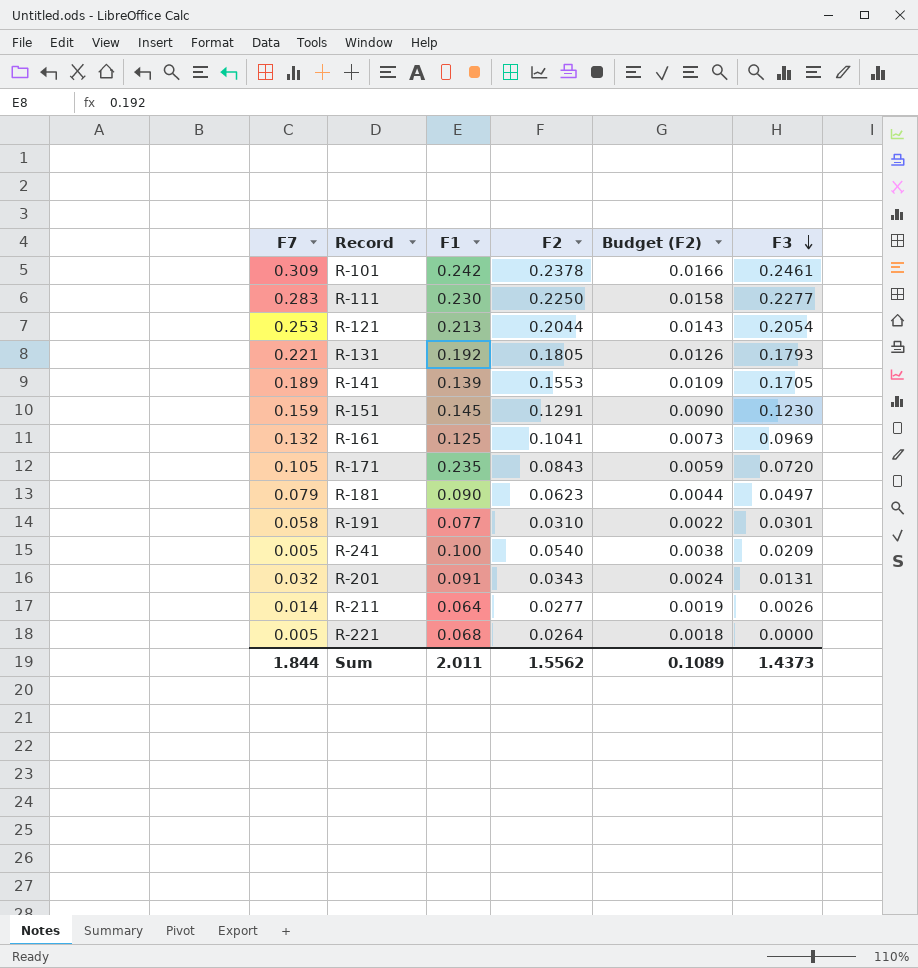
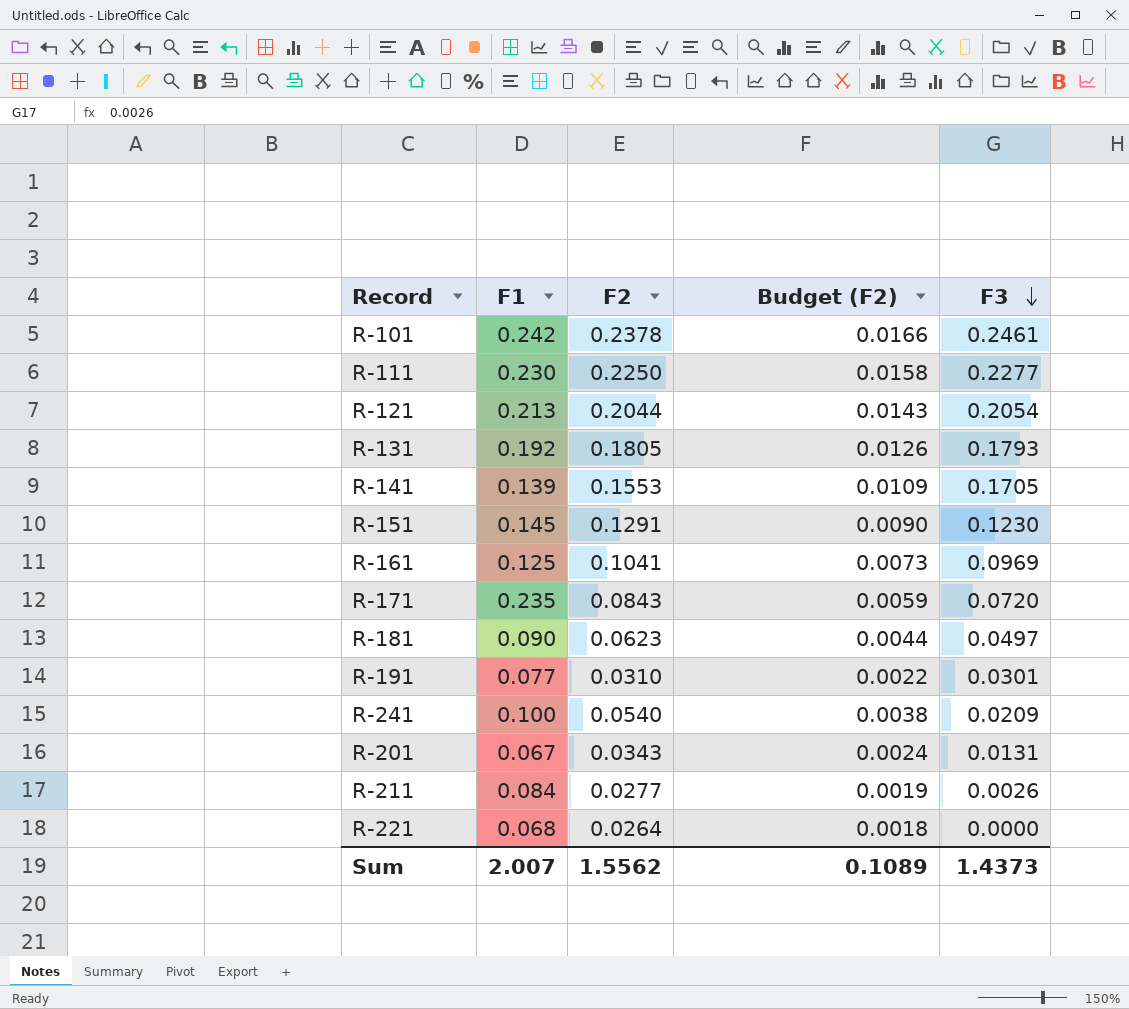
column F7 | position: 1 -> none
R-201 | F1: 0.091 -> 0.067
R-211 | F1: 0.064 -> 0.084
Sum | F1: 2.011 -> 2.007

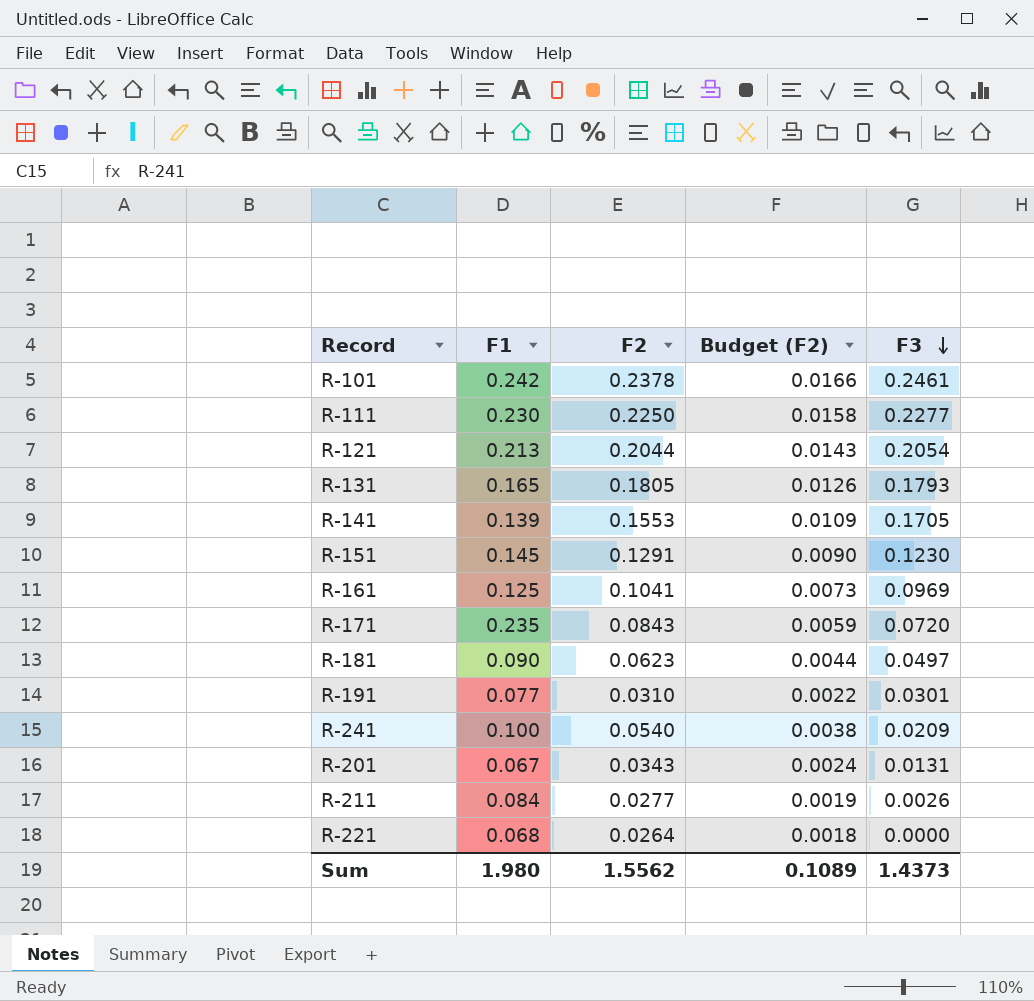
R-131 | F1: 0.192 -> 0.165
Sum | F1: 2.007 -> 1.980

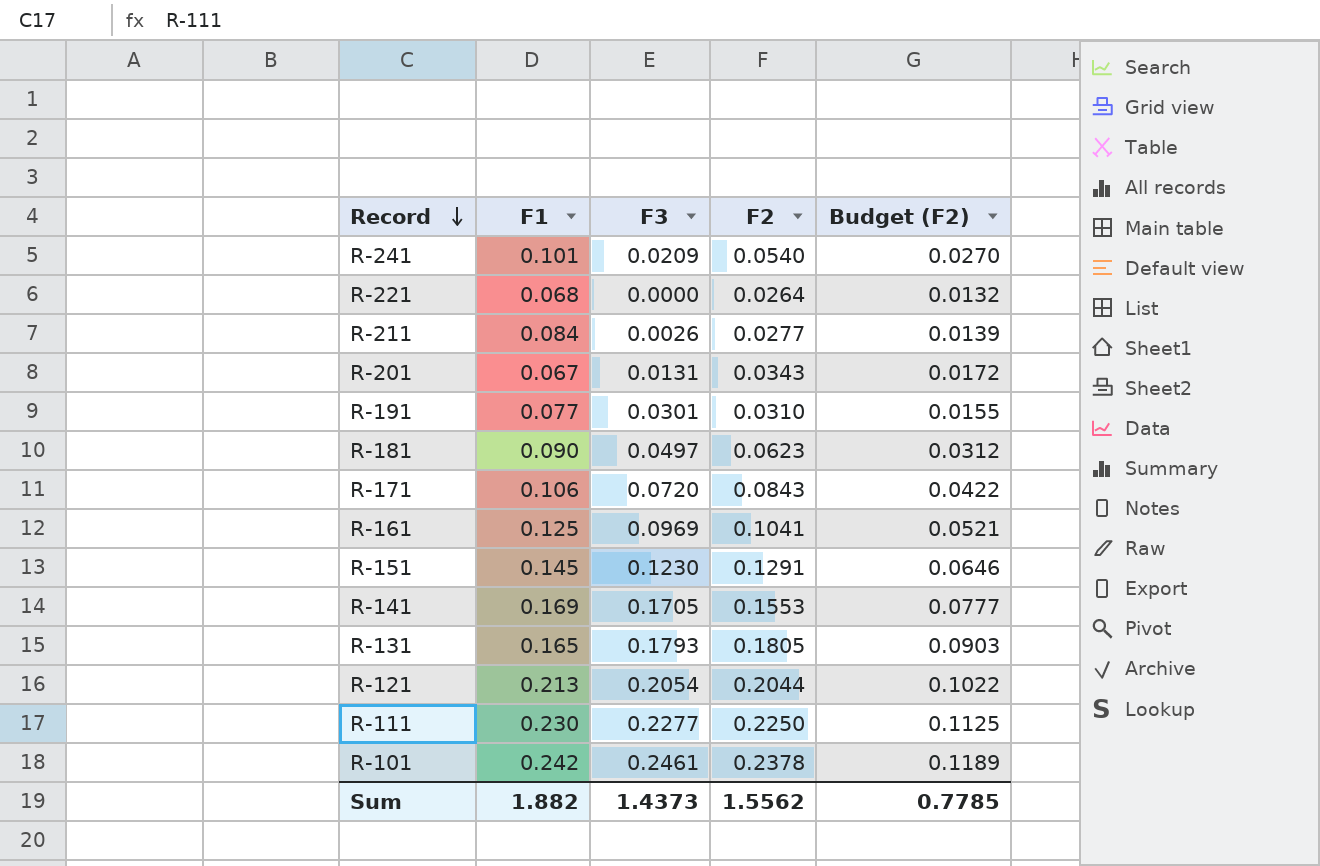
row order: F3 descending -> Record descending
column F3 | position: 5 -> 3
column Budget (F2) | formula: [F2] * 0.07 -> [F2] * 0.5
R-241 | F1: 0.100 -> 0.101
R-171 | F1: 0.235 -> 0.106
R-141 | F1: 0.139 -> 0.169
Sum | F1: 1.980 -> 1.882
Sum | Budget (F2): 0.1089 -> 0.7785

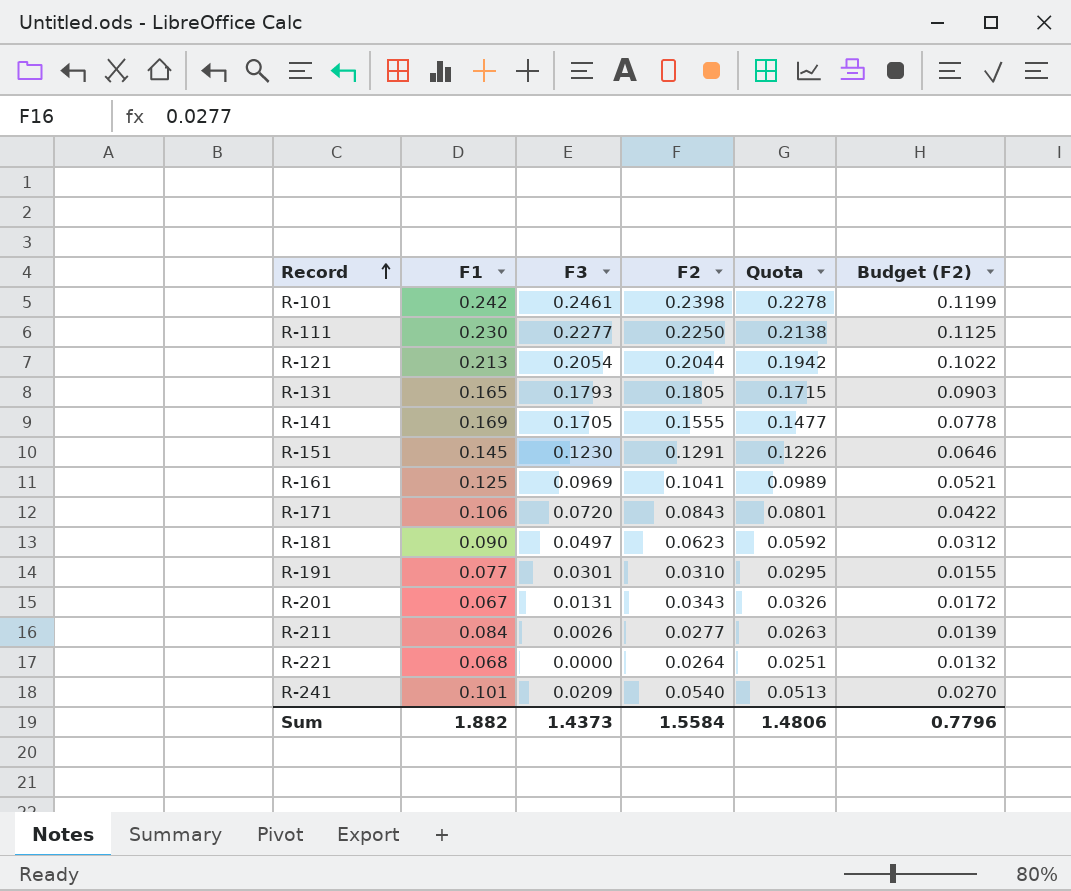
row order: Record descending -> Record ascending
column Quota | formula: none -> [F2] * 0.95
R-101 | F2: 0.2378 -> 0.2398
R-101 | Budget (F2): 0.1189 -> 0.1199
R-141 | F2: 0.1553 -> 0.1555
R-141 | Budget (F2): 0.0777 -> 0.0778
Sum | F2: 1.5562 -> 1.5584
Sum | Budget (F2): 0.7785 -> 0.7796

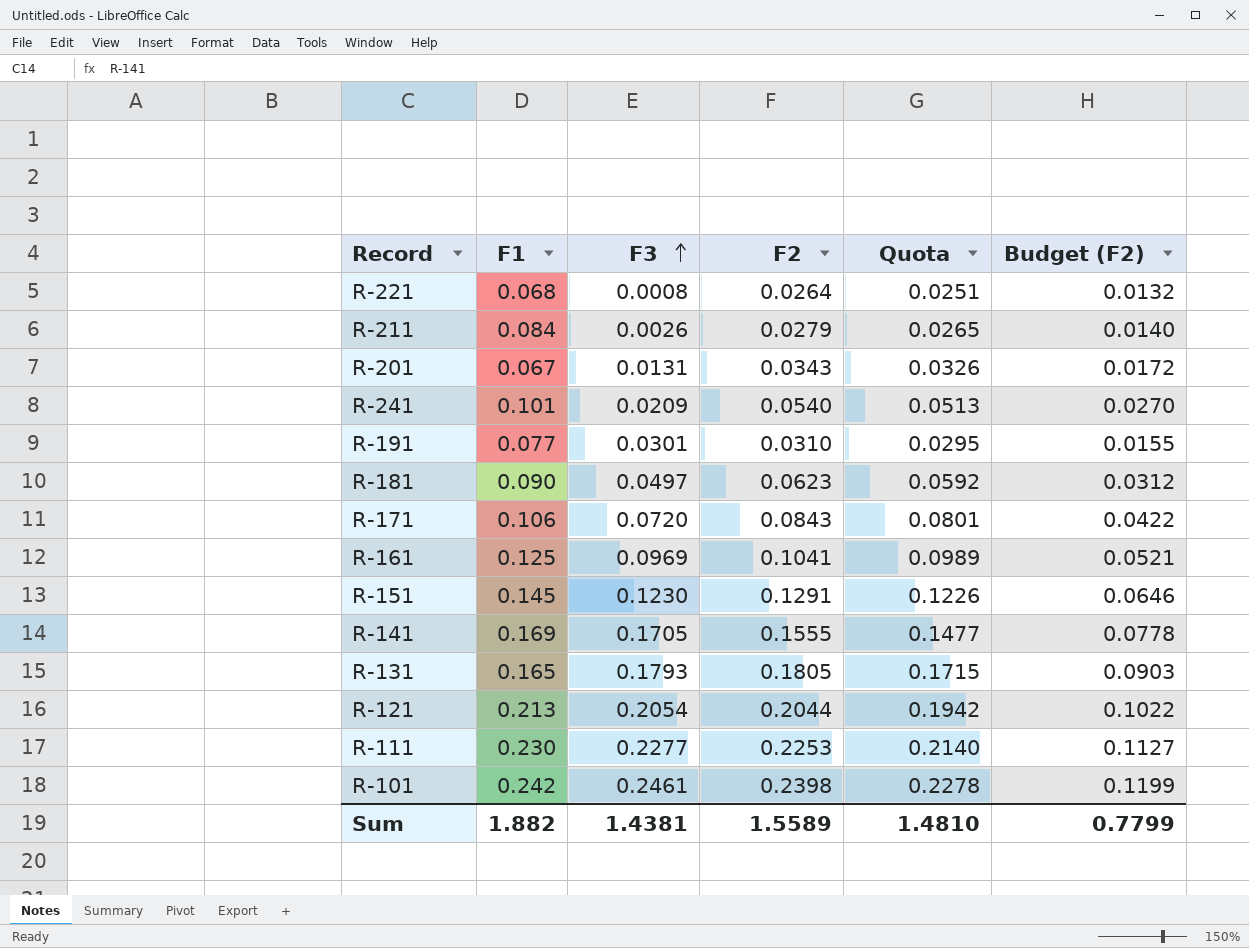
row order: Record ascending -> F3 ascending
R-221 | F3: 0.0000 -> 0.0008
R-211 | F2: 0.0277 -> 0.0279
R-211 | Quota: 0.0263 -> 0.0265
R-211 | Budget (F2): 0.0139 -> 0.0140
R-111 | F2: 0.2250 -> 0.2253
R-111 | Quota: 0.2138 -> 0.2140
R-111 | Budget (F2): 0.1125 -> 0.1127
Sum | F3: 1.4373 -> 1.4381
Sum | F2: 1.5584 -> 1.5589
Sum | Quota: 1.4806 -> 1.4810
Sum | Budget (F2): 0.7796 -> 0.7799

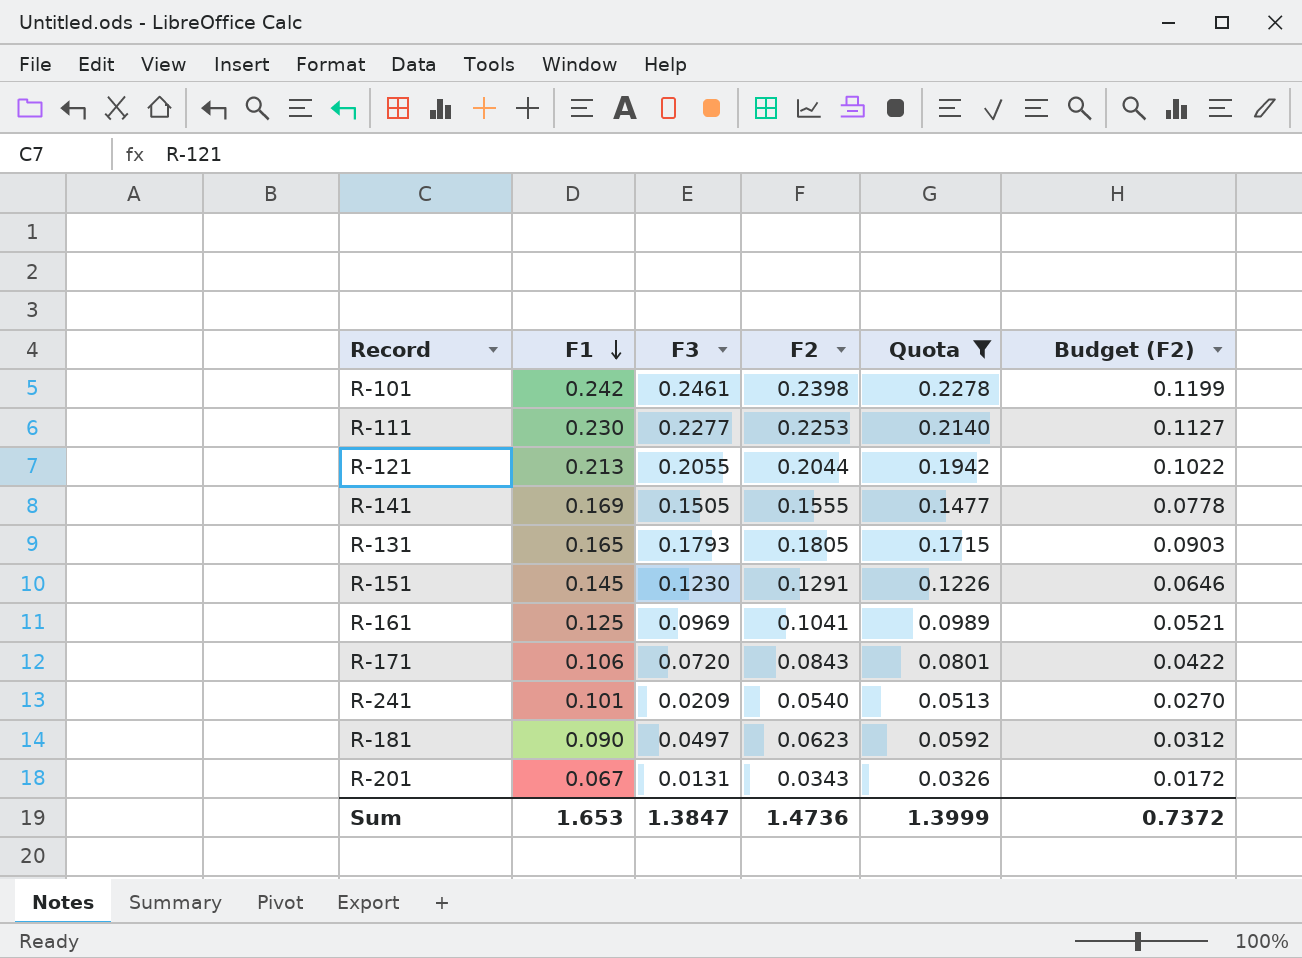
filter: none -> Quota >= 0.0326
row order: F3 ascending -> F1 descending
R-121 | F3: 0.2054 -> 0.2055
R-141 | F3: 0.1705 -> 0.1505
Sum | F1: 1.882 -> 1.653
Sum | F3: 1.4381 -> 1.3847
Sum | F2: 1.5589 -> 1.4736
Sum | Quota: 1.4810 -> 1.3999
Sum | Budget (F2): 0.7799 -> 0.7372

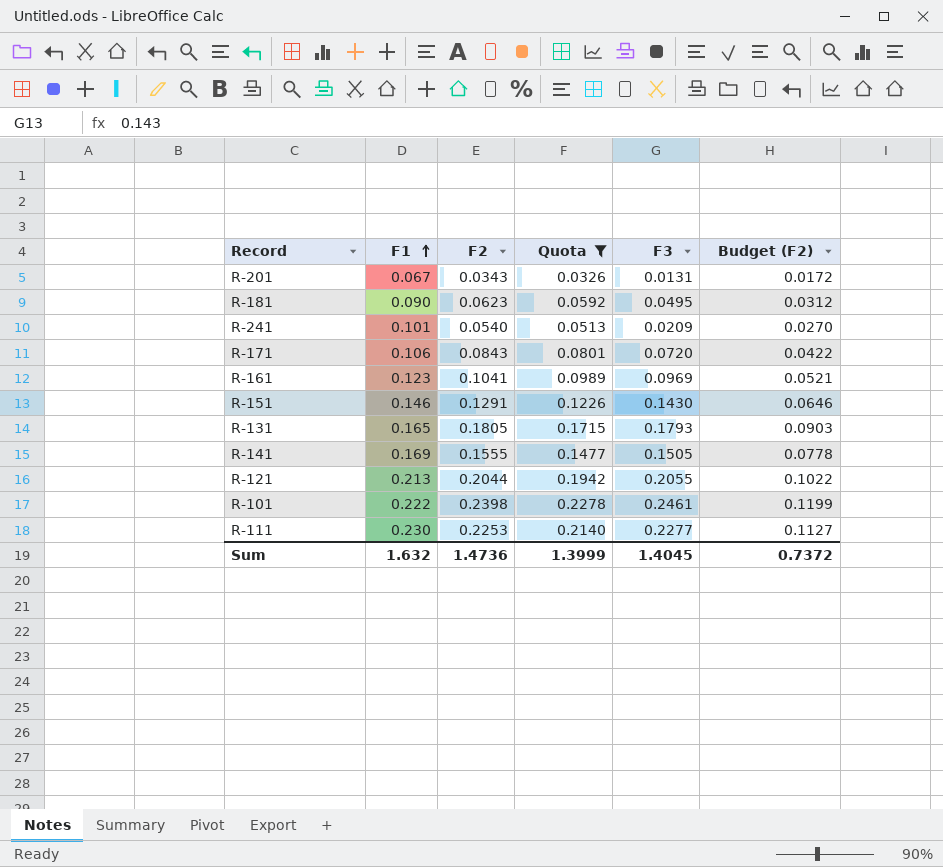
row order: F1 descending -> F1 ascending
column F3 | position: 3 -> 5
R-181 | F3: 0.0497 -> 0.0495
R-161 | F1: 0.125 -> 0.123
R-151 | F1: 0.145 -> 0.146
R-151 | F3: 0.1230 -> 0.1430
R-101 | F1: 0.242 -> 0.222
Sum | F1: 1.653 -> 1.632
Sum | F3: 1.3847 -> 1.4045

